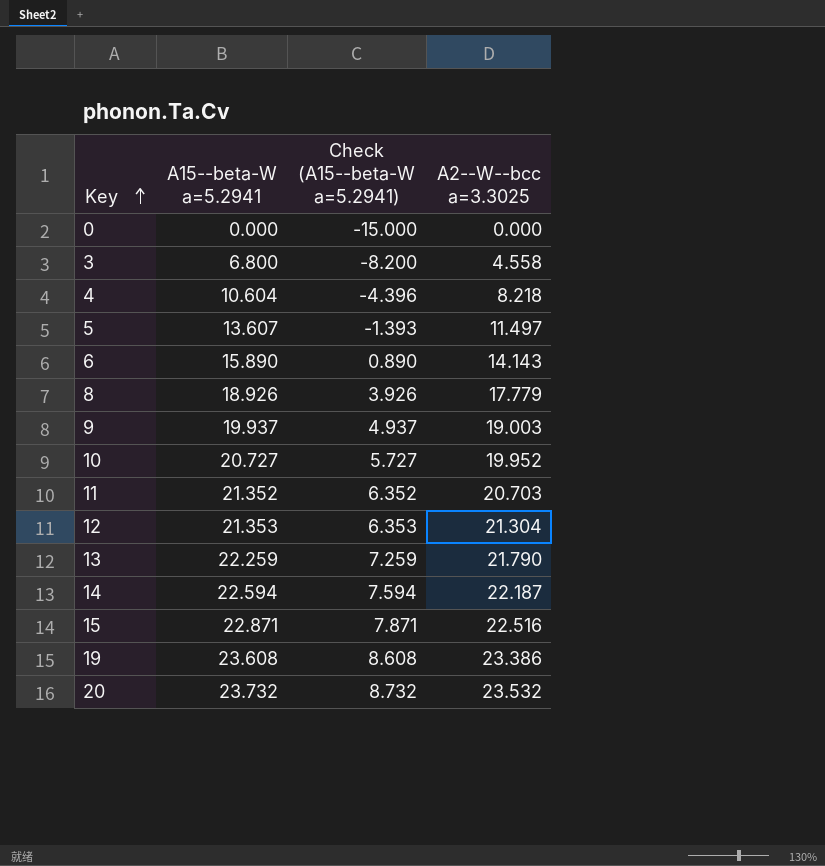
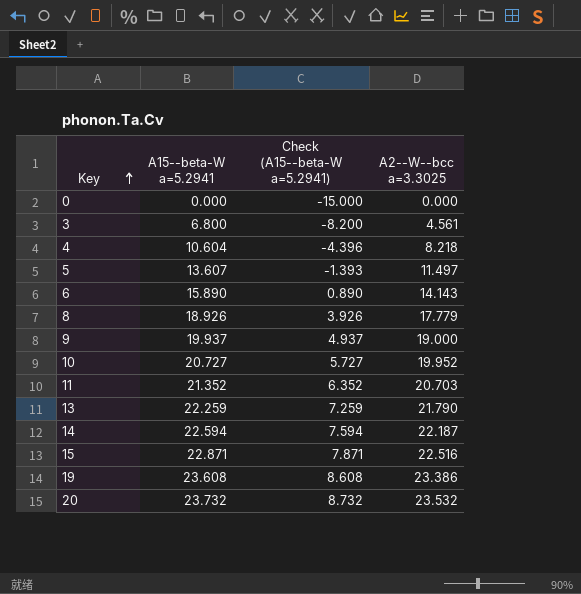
row 12: 21.353 | 6.353 | 21.304 -> none
3 | A2--W--bcc a=3.3025: 4.558 -> 4.561
9 | A2--W--bcc a=3.3025: 19.003 -> 19.000

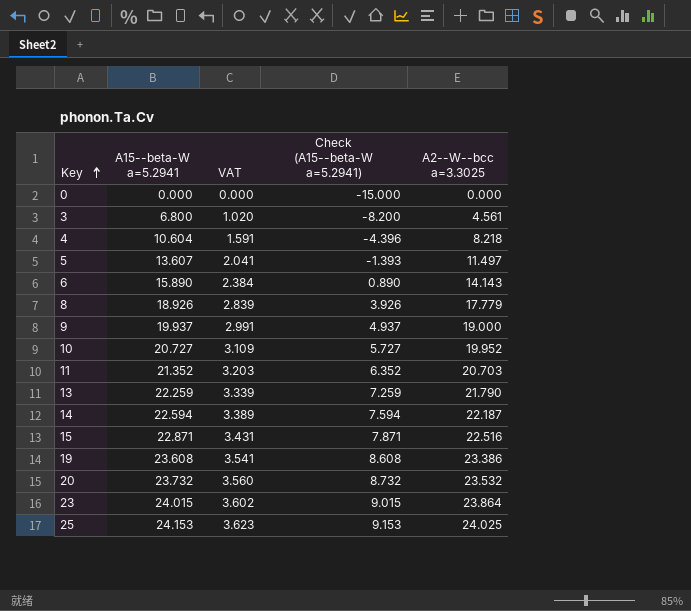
column VAT | formula: none -> [A15--beta-W a=5.2941] * 0.15
row 23: none -> 24.015 | 3.602 | 9.015 | 23.864
row 25: none -> 24.153 | 3.623 | 9.153 | 24.025

